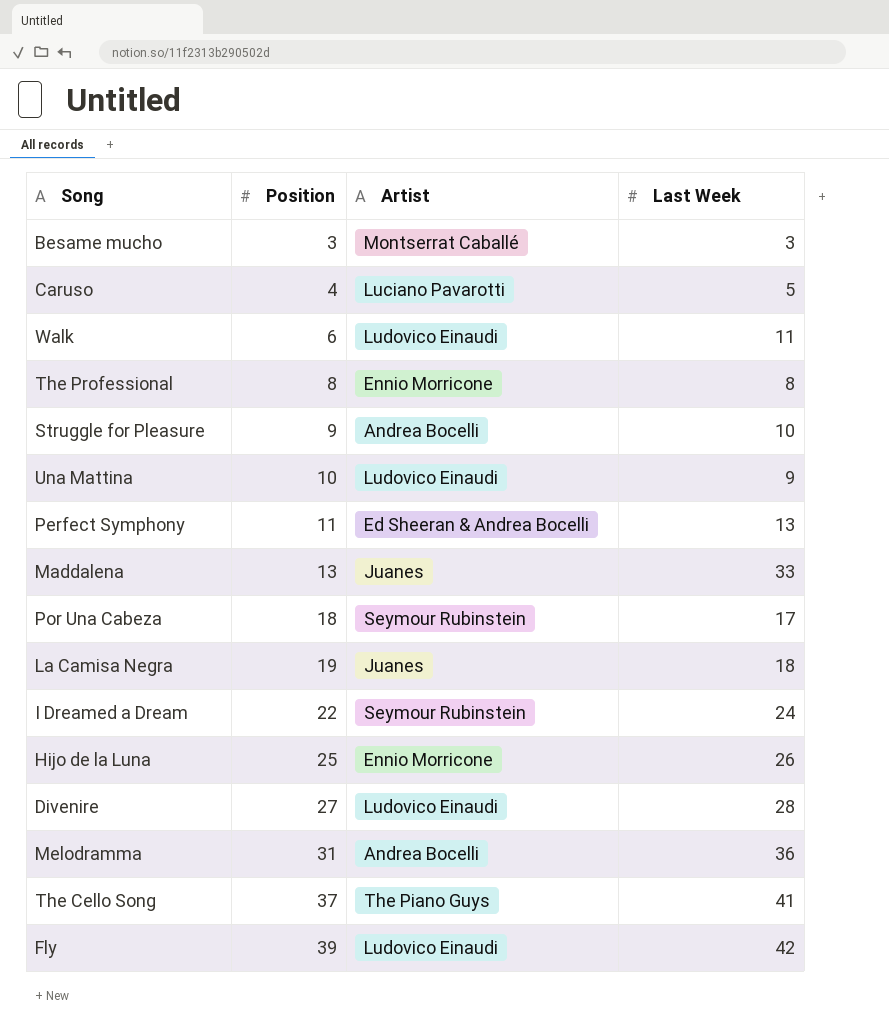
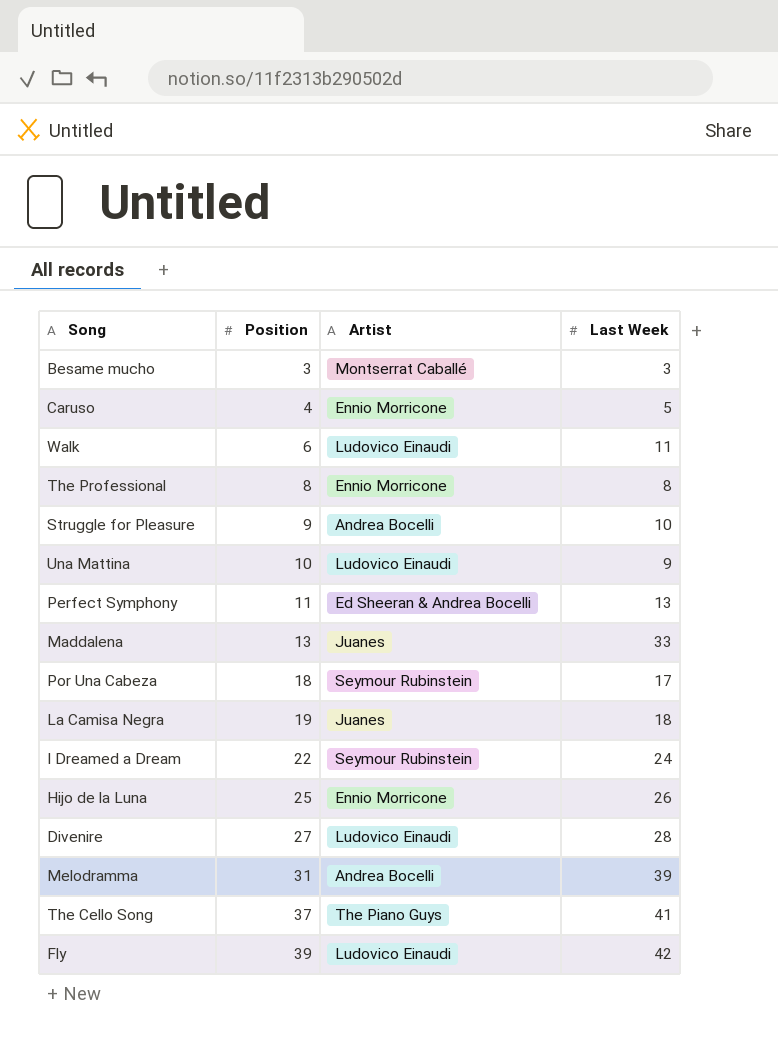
Caruso | Artist: Luciano Pavarotti -> Ennio Morricone
Melodramma | Last Week: 36 -> 39

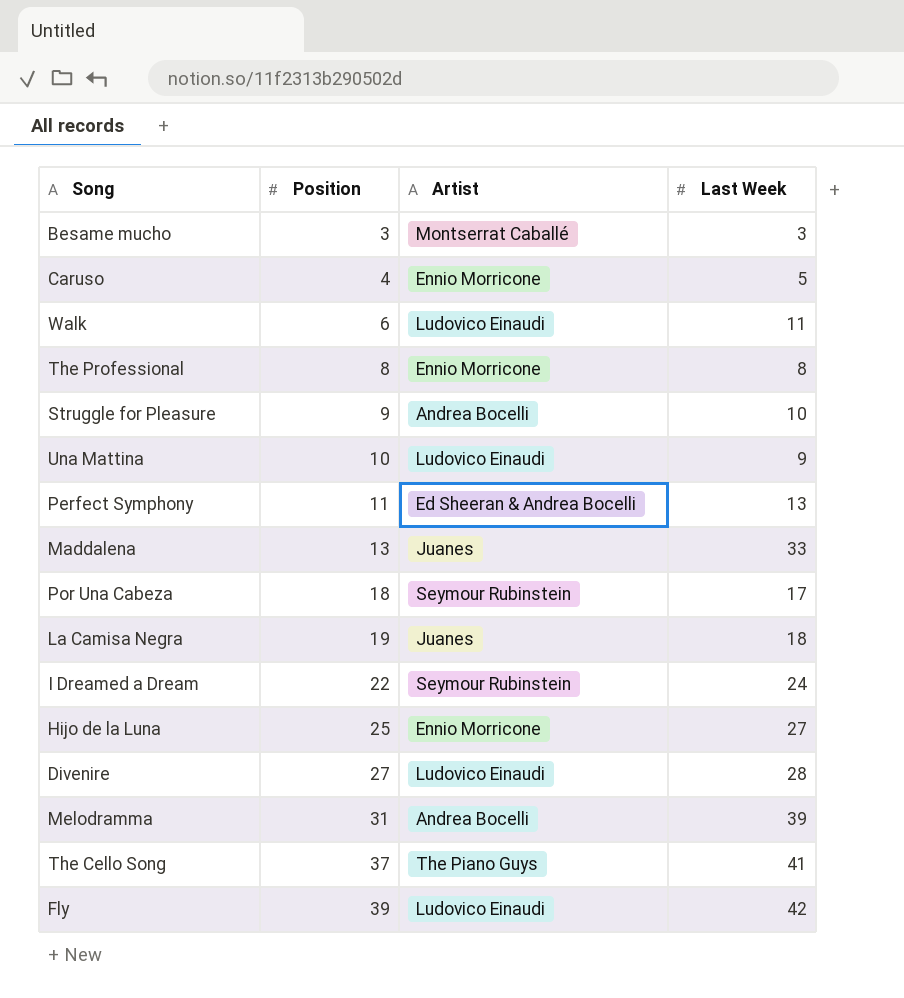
Hijo de la Luna | Last Week: 26 -> 27

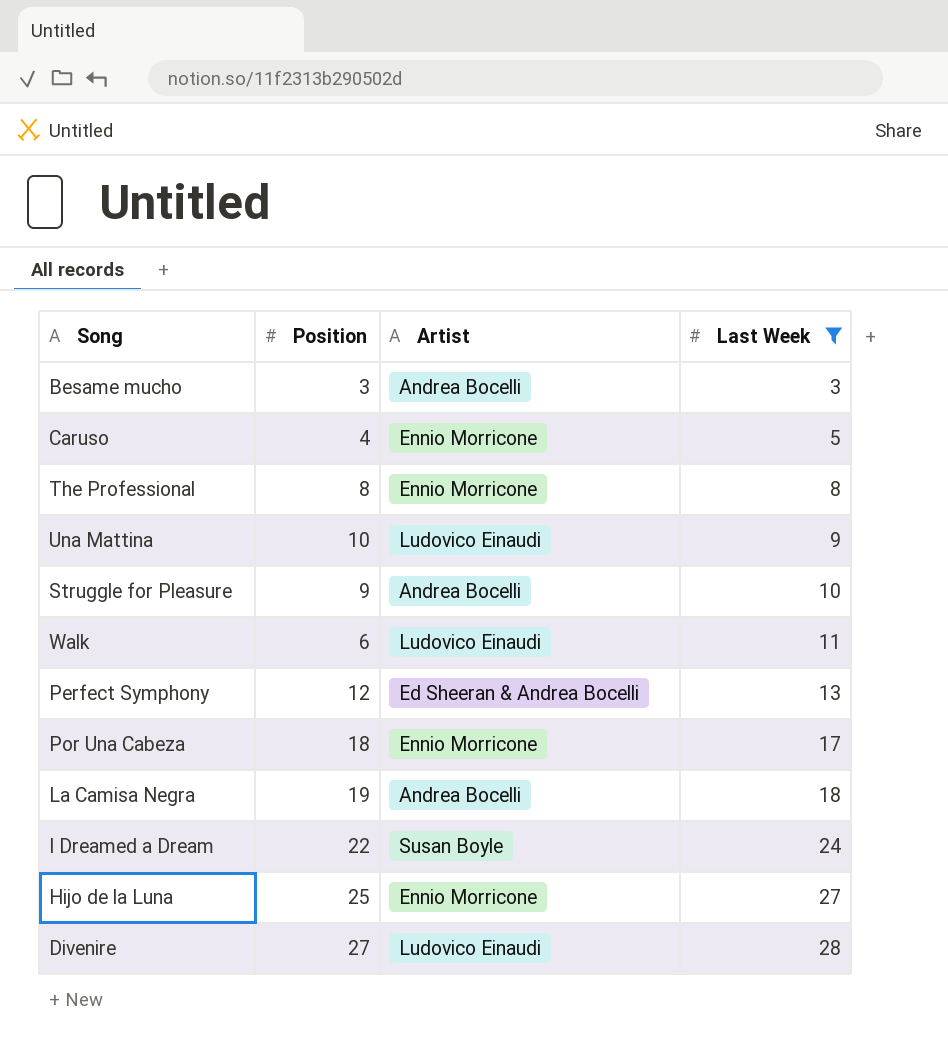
filter: none -> Last Week <= 28
row order: Position ascending -> Last Week ascending
Besame mucho | Artist: Montserrat Caballé -> Andrea Bocelli
Perfect Symphony | Position: 11 -> 12
Por Una Cabeza | Artist: Seymour Rubinstein -> Ennio Morricone
La Camisa Negra | Artist: Juanes -> Andrea Bocelli
I Dreamed a Dream | Artist: Seymour Rubinstein -> Susan Boyle

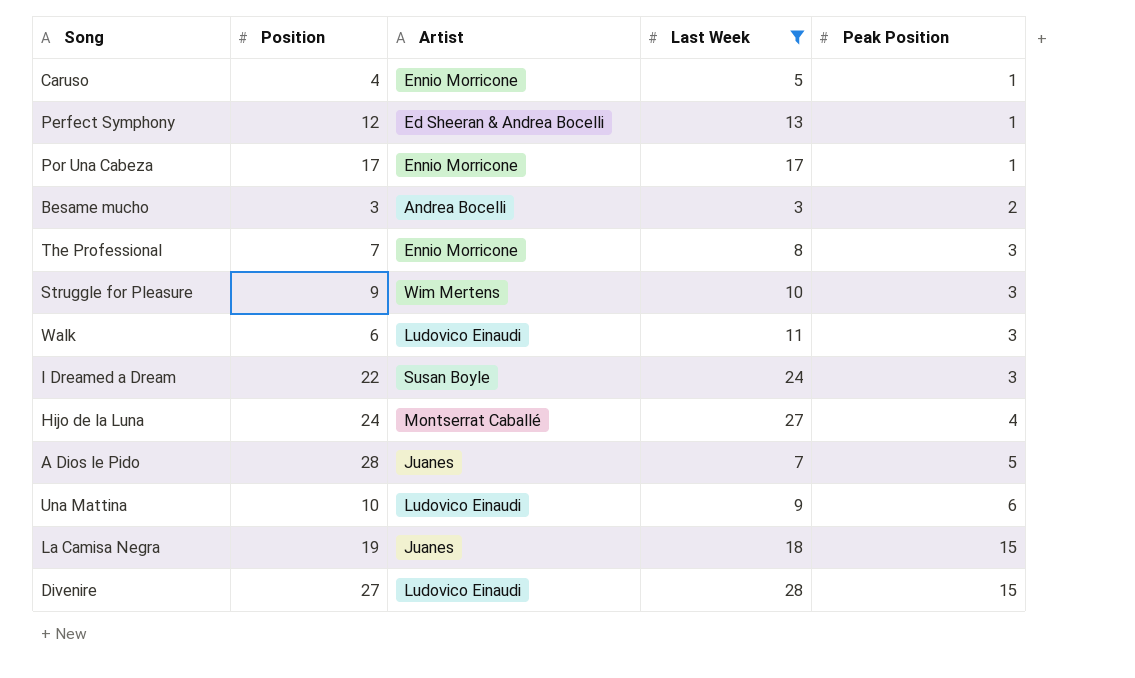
row order: Last Week ascending -> Peak Position ascending
column Peak Position | position: none -> 5
Por Una Cabeza | Position: 18 -> 17
The Professional | Position: 8 -> 7
Struggle for Pleasure | Artist: Andrea Bocelli -> Wim Mertens
Hijo de la Luna | Position: 25 -> 24
Hijo de la Luna | Artist: Ennio Morricone -> Montserrat Caballé
row A Dios le Pido: none -> 28 | Juanes | 7 | 5
La Camisa Negra | Artist: Andrea Bocelli -> Juanes

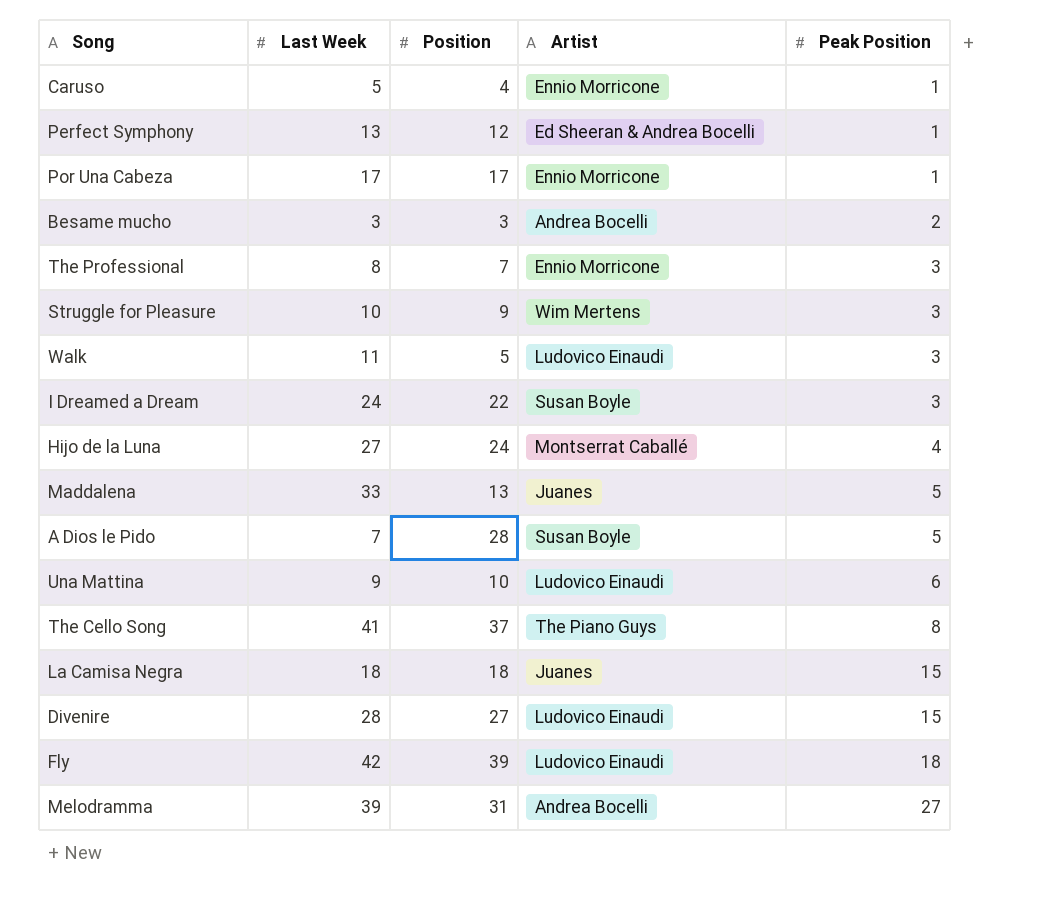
filter: Last Week <= 28 -> none
column Last Week | position: 4 -> 2
Walk | Position: 6 -> 5
A Dios le Pido | Artist: Juanes -> Susan Boyle
La Camisa Negra | Position: 19 -> 18

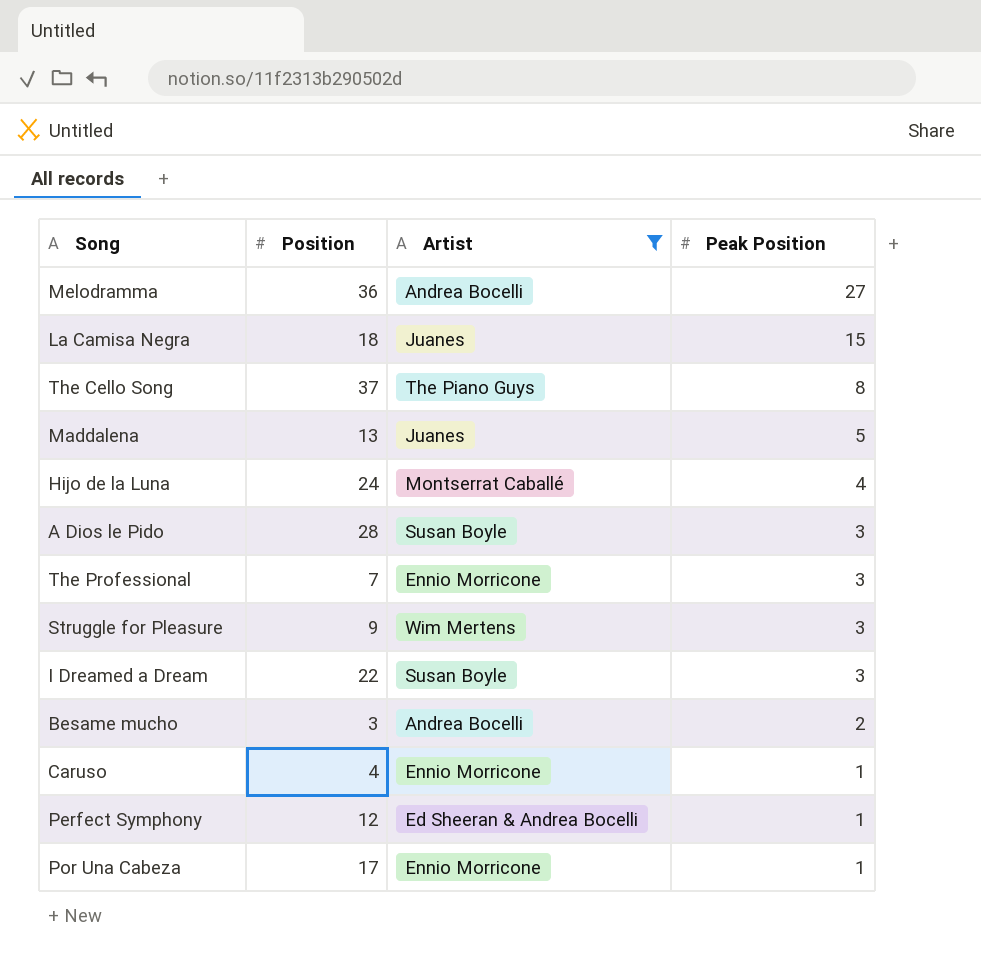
filter: none -> Artist != Ludovico Einaudi
row order: Peak Position ascending -> Peak Position descending
column Last Week | position: 2 -> none
Melodramma | Position: 31 -> 36
A Dios le Pido | Peak Position: 5 -> 3

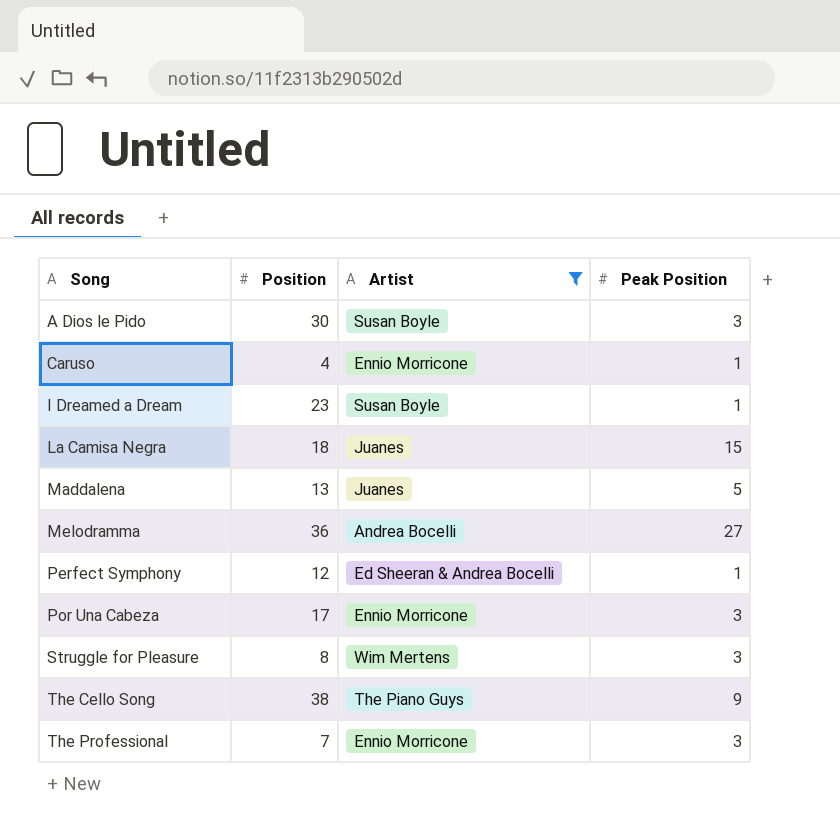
row order: Peak Position descending -> Song ascending
row Hijo de la Luna: 24 | Montserrat Caballé | 4 -> none
row Besame mucho: 3 | Andrea Bocelli | 2 -> none
A Dios le Pido | Position: 28 -> 30
I Dreamed a Dream | Position: 22 -> 23
I Dreamed a Dream | Peak Position: 3 -> 1
Por Una Cabeza | Peak Position: 1 -> 3
Struggle for Pleasure | Position: 9 -> 8
The Cello Song | Position: 37 -> 38
The Cello Song | Peak Position: 8 -> 9

